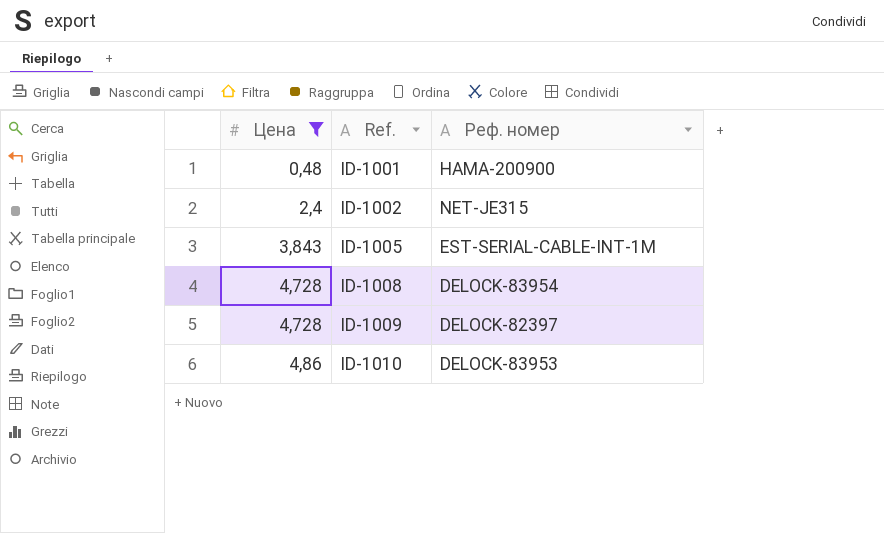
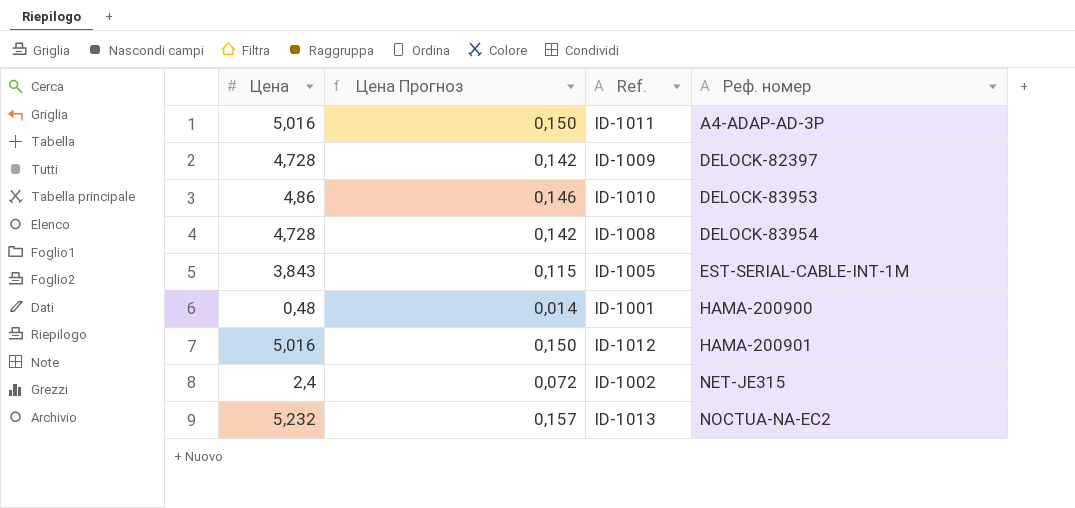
filter: Цена <= 4,86 -> none
row order: Цена ascending -> Реф. номер ascending
column Цена Прогноз | formula: none -> [Цена] * 0,03

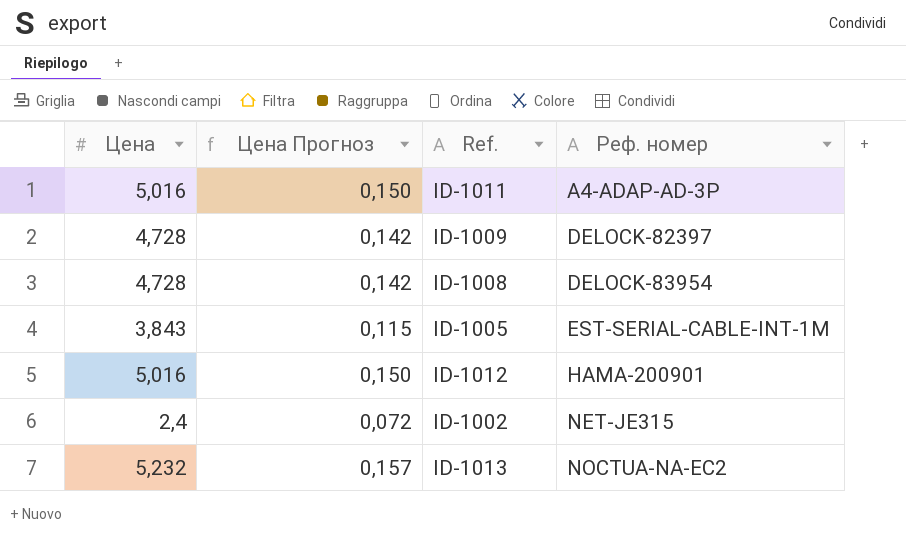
row ID-1010: 4,86 | 0,146 | DELOCK-83953 -> none
row ID-1001: 0,48 | 0,014 | HAMA-200900 -> none

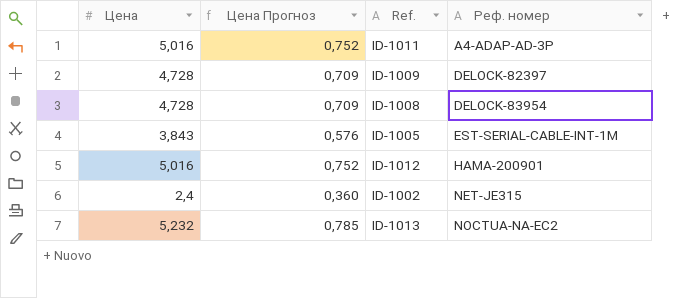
column Цена Прогноз | formula: [Цена] * 0,03 -> [Цена] * 0,15

